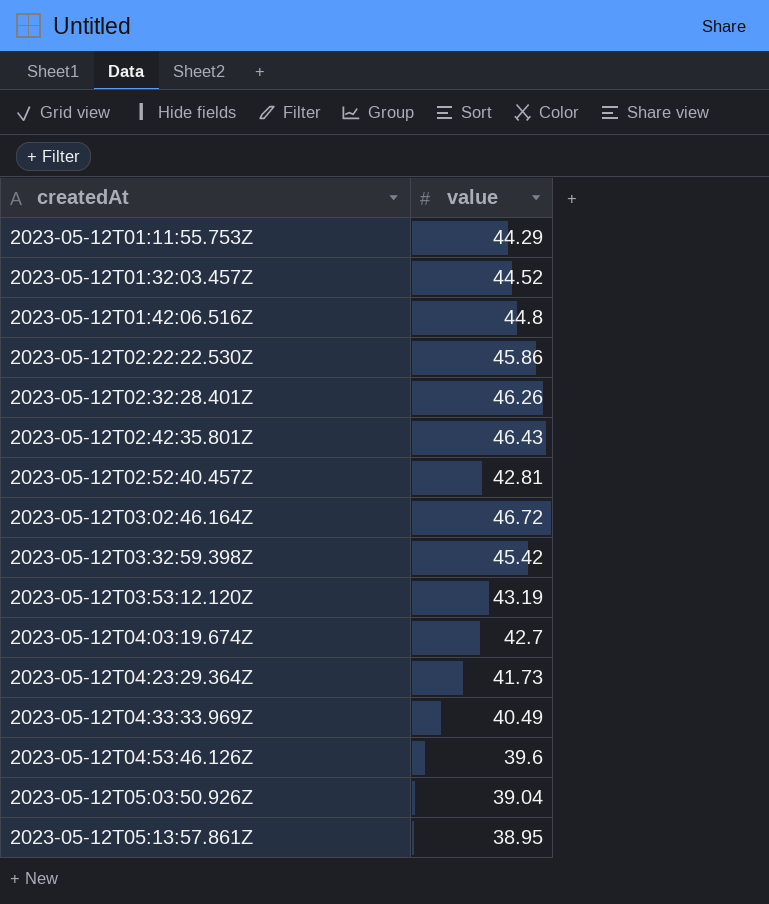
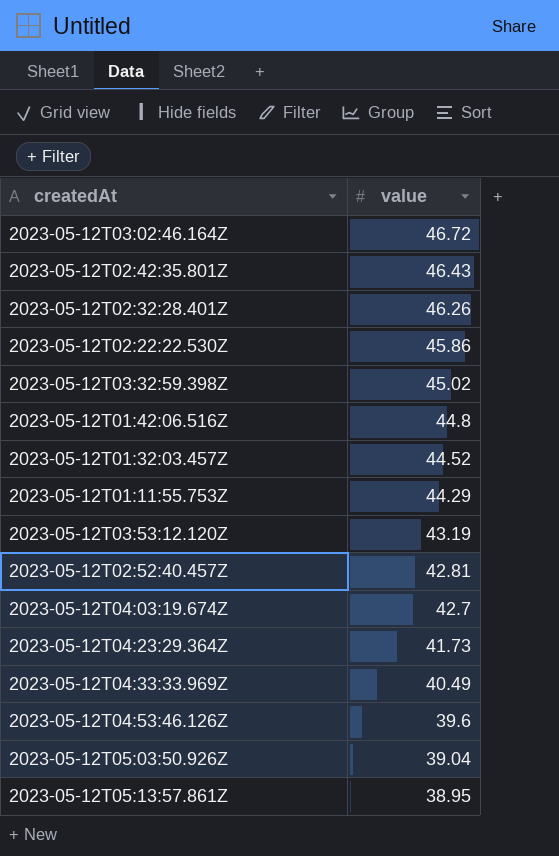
row order: createdAt ascending -> value descending
2023-05-12T03:32:59.398Z | value: 45.42 -> 45.02

